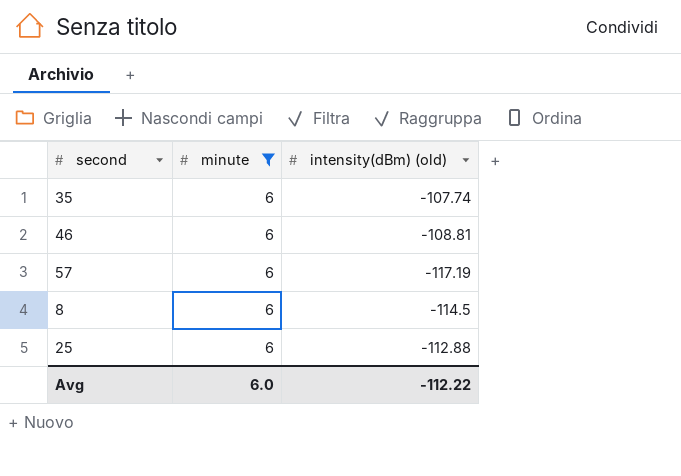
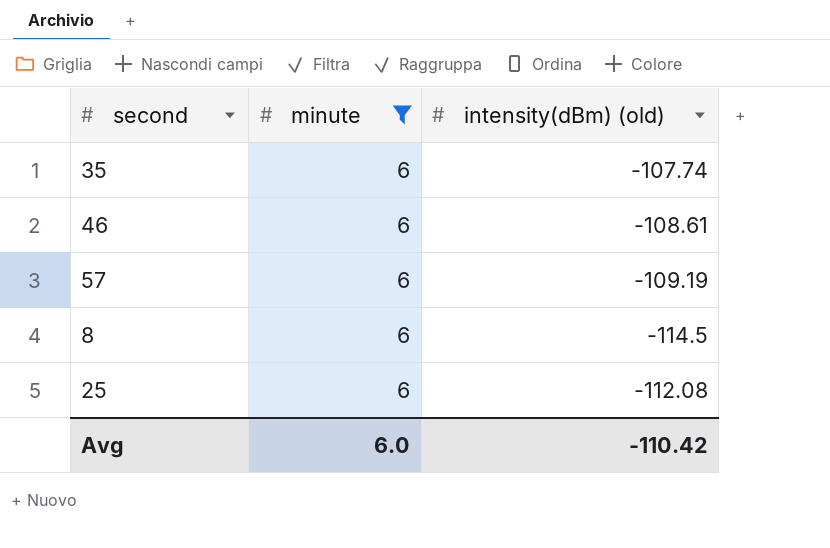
46 | intensity(dBm) (old): -108.81 -> -108.61
57 | intensity(dBm) (old): -117.19 -> -109.19
25 | intensity(dBm) (old): -112.88 -> -112.08
Avg | intensity(dBm) (old): -112.22 -> -110.42

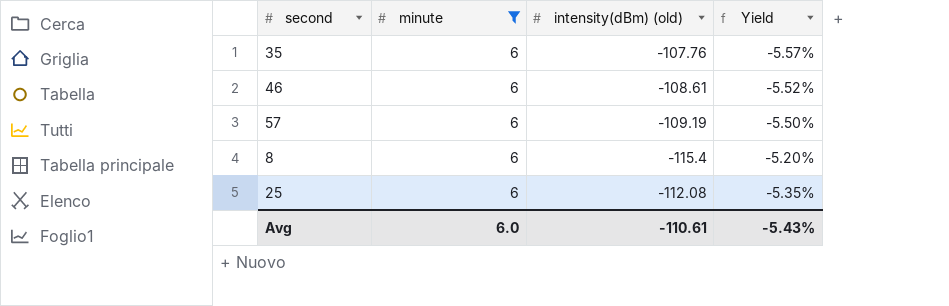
column Yield | formula: none -> [minute] / [intensity(dBm) (old)]
35 | intensity(dBm) (old): -107.74 -> -107.76
8 | intensity(dBm) (old): -114.5 -> -115.4
Avg | intensity(dBm) (old): -110.42 -> -110.61

